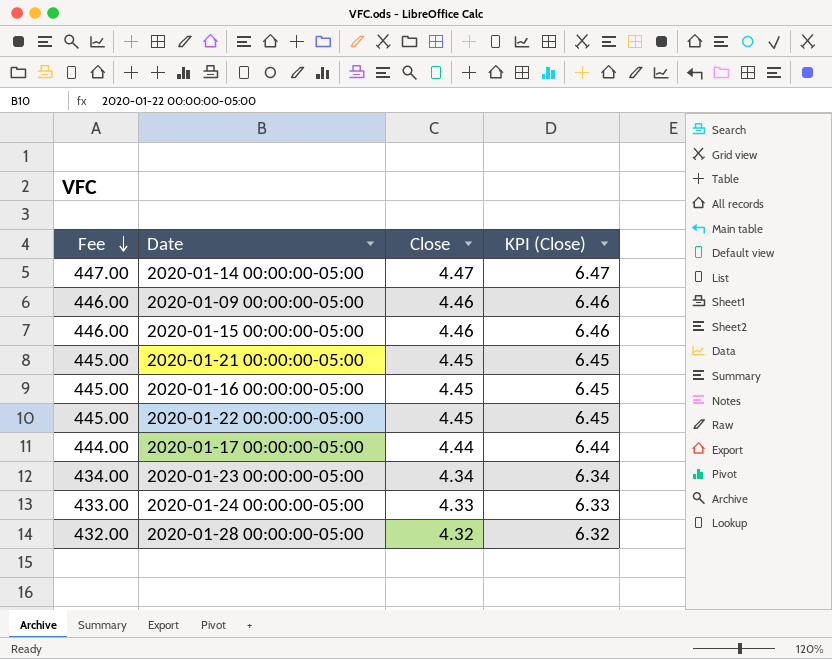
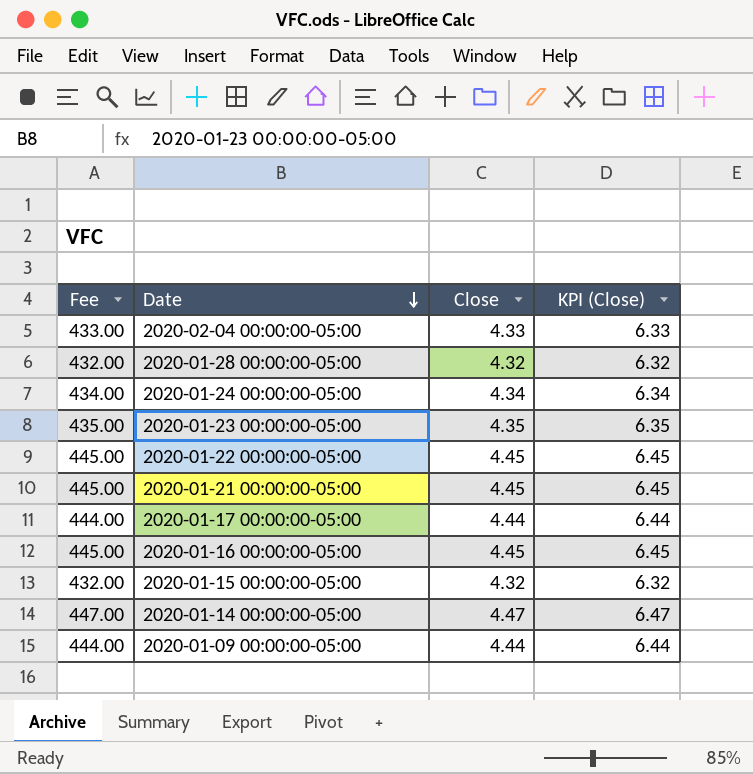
row order: Fee descending -> Date descending
row 2020-02-04 00:00:00-05:00: none -> 433.00 | 4.33 | 6.33
2020-01-24 00:00:00-05:00 | Fee: 433.00 -> 434.00
2020-01-24 00:00:00-05:00 | Close: 4.33 -> 4.34
2020-01-24 00:00:00-05:00 | KPI (Close): 6.33 -> 6.34
2020-01-23 00:00:00-05:00 | Fee: 434.00 -> 435.00
2020-01-23 00:00:00-05:00 | Close: 4.34 -> 4.35
2020-01-23 00:00:00-05:00 | KPI (Close): 6.34 -> 6.35
2020-01-15 00:00:00-05:00 | Fee: 446.00 -> 432.00
2020-01-15 00:00:00-05:00 | Close: 4.46 -> 4.32
2020-01-15 00:00:00-05:00 | KPI (Close): 6.46 -> 6.32
2020-01-09 00:00:00-05:00 | Fee: 446.00 -> 444.00
2020-01-09 00:00:00-05:00 | Close: 4.46 -> 4.44
2020-01-09 00:00:00-05:00 | KPI (Close): 6.46 -> 6.44

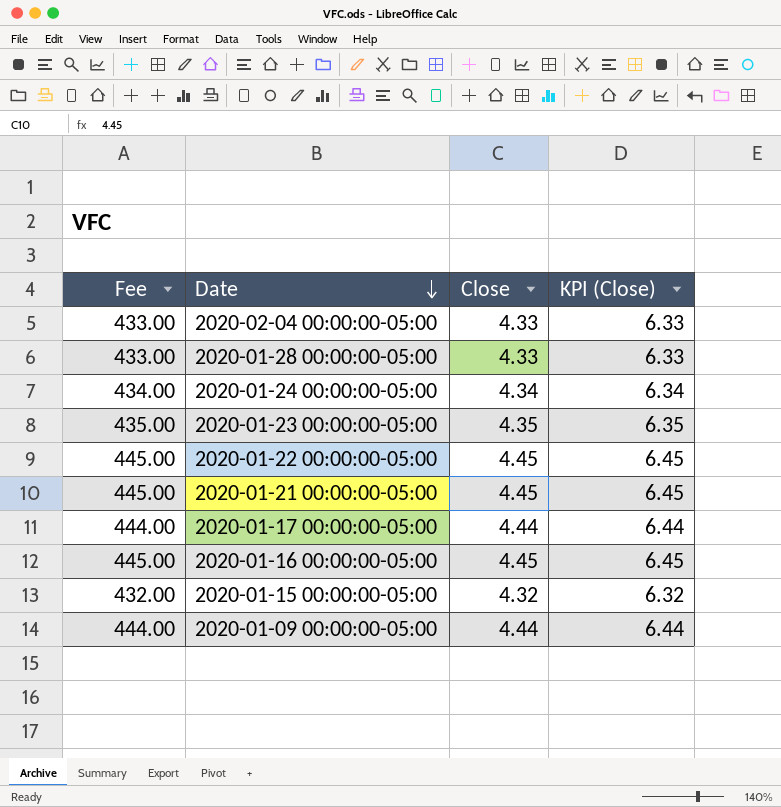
row 2020-01-14 00:00:00-05:00: 447.00 | 4.47 | 6.47 -> none
2020-01-28 00:00:00-05:00 | Fee: 432.00 -> 433.00
2020-01-28 00:00:00-05:00 | Close: 4.32 -> 4.33
2020-01-28 00:00:00-05:00 | KPI (Close): 6.32 -> 6.33

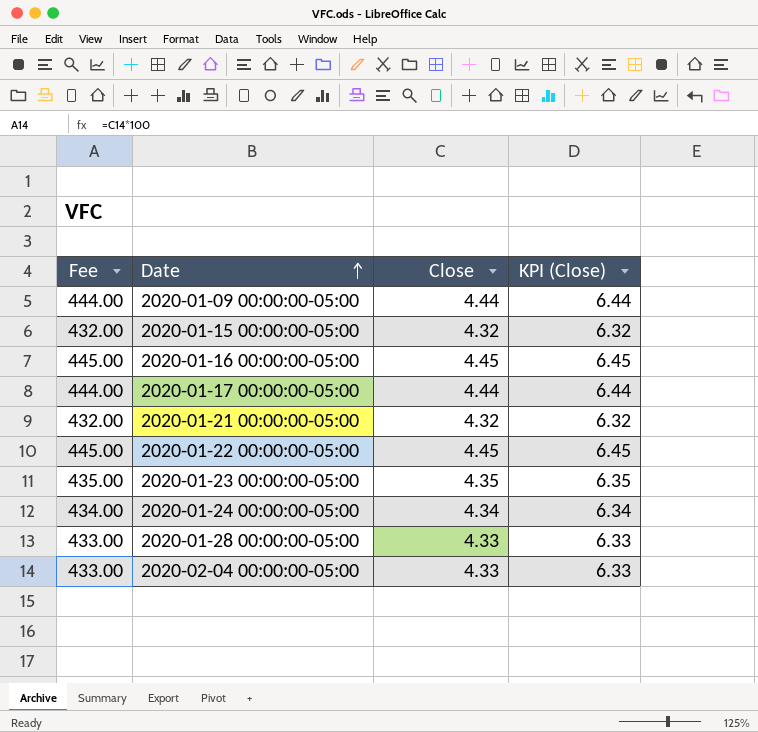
row order: Date descending -> Date ascending
2020-01-21 00:00:00-05:00 | Fee: 445.00 -> 432.00
2020-01-21 00:00:00-05:00 | Close: 4.45 -> 4.32
2020-01-21 00:00:00-05:00 | KPI (Close): 6.45 -> 6.32

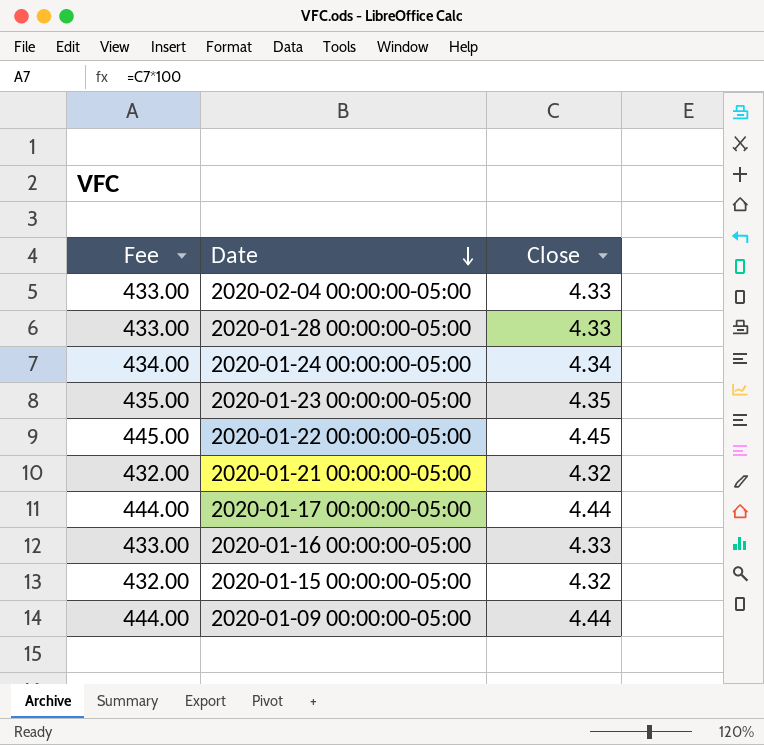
row order: Date ascending -> Date descending
column KPI (Close) | formula: [Close] + 2 -> none
2020-01-16 00:00:00-05:00 | Fee: 445.00 -> 433.00
2020-01-16 00:00:00-05:00 | Close: 4.45 -> 4.33

